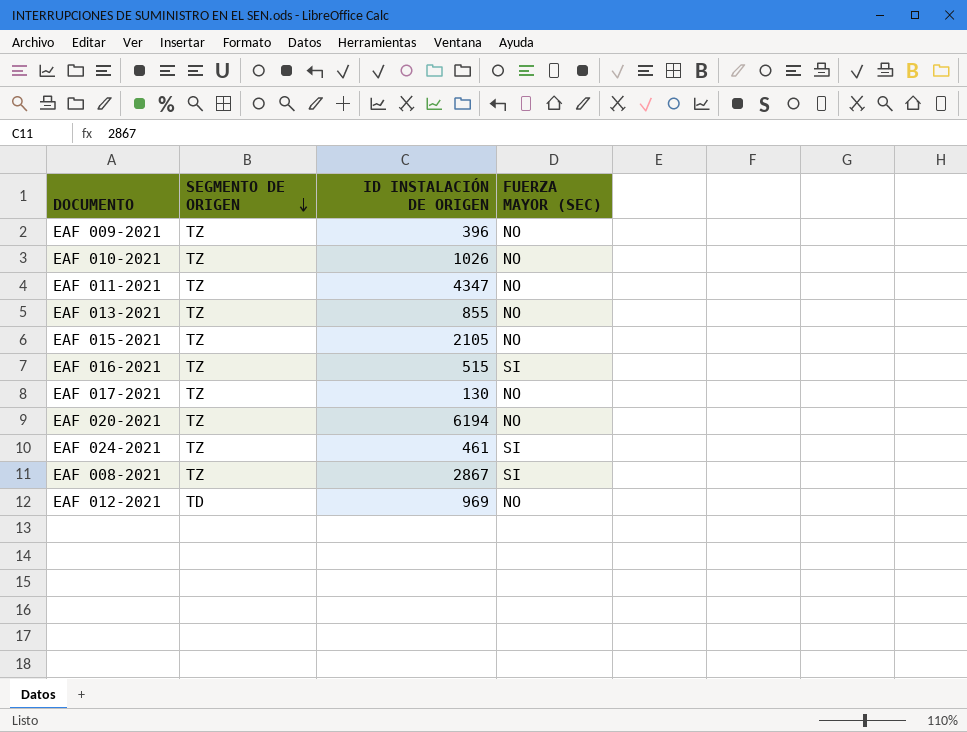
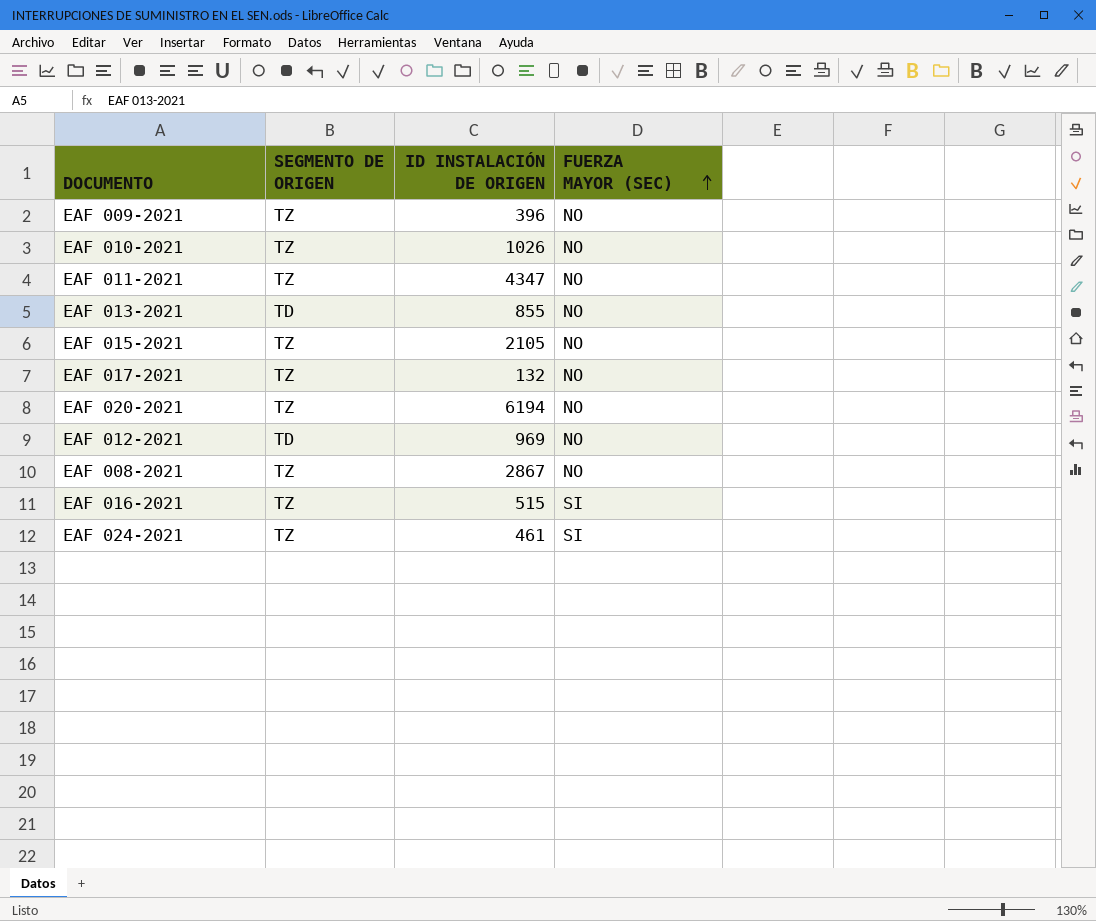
row order: SEGMENTO DE ORIGEN descending -> FUERZA MAYOR (SEC) ascending
EAF 013-2021 | SEGMENTO DE ORIGEN: TZ -> TD
EAF 017-2021 | ID INSTALACIÓN DE ORIGEN: 130 -> 132
EAF 008-2021 | FUERZA MAYOR (SEC): SI -> NO

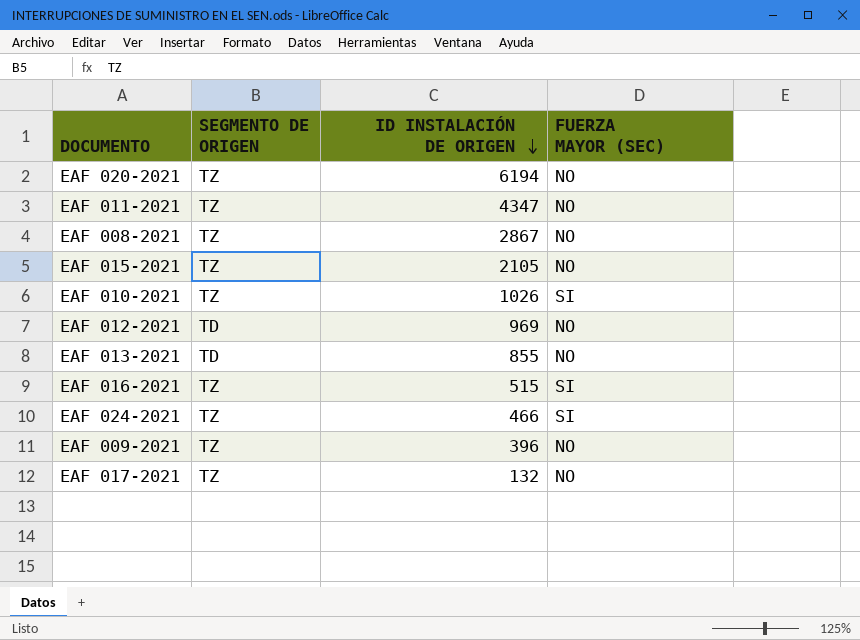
row order: FUERZA MAYOR (SEC) ascending -> ID INSTALACIÓN DE ORIGEN descending
EAF 010-2021 | FUERZA MAYOR (SEC): NO -> SI
EAF 024-2021 | ID INSTALACIÓN DE ORIGEN: 461 -> 466

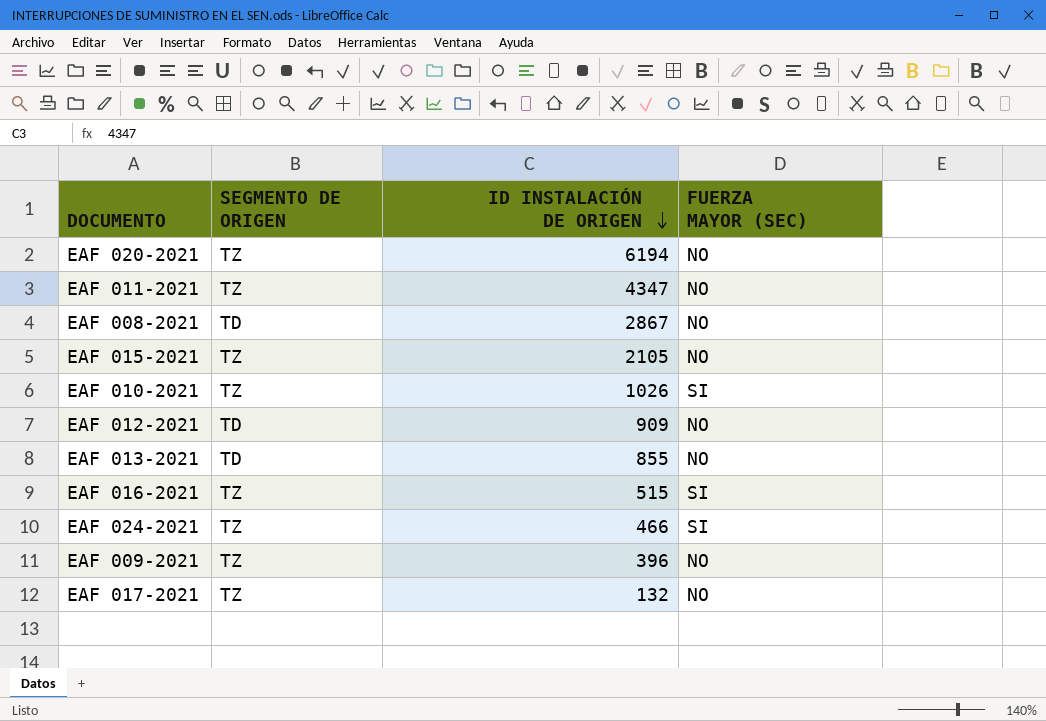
EAF 008-2021 | SEGMENTO DE ORIGEN: TZ -> TD
EAF 012-2021 | ID INSTALACIÓN DE ORIGEN: 969 -> 909

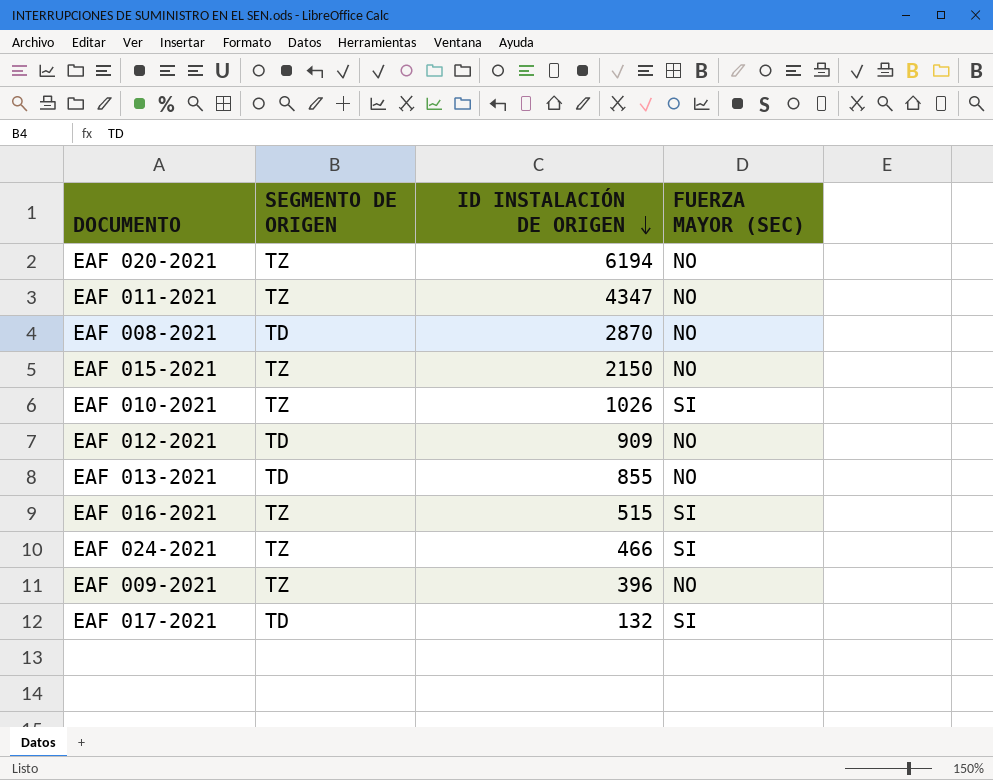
EAF 008-2021 | ID INSTALACIÓN DE ORIGEN: 2867 -> 2870
EAF 015-2021 | ID INSTALACIÓN DE ORIGEN: 2105 -> 2150
EAF 017-2021 | SEGMENTO DE ORIGEN: TZ -> TD
EAF 017-2021 | FUERZA MAYOR (SEC): NO -> SI

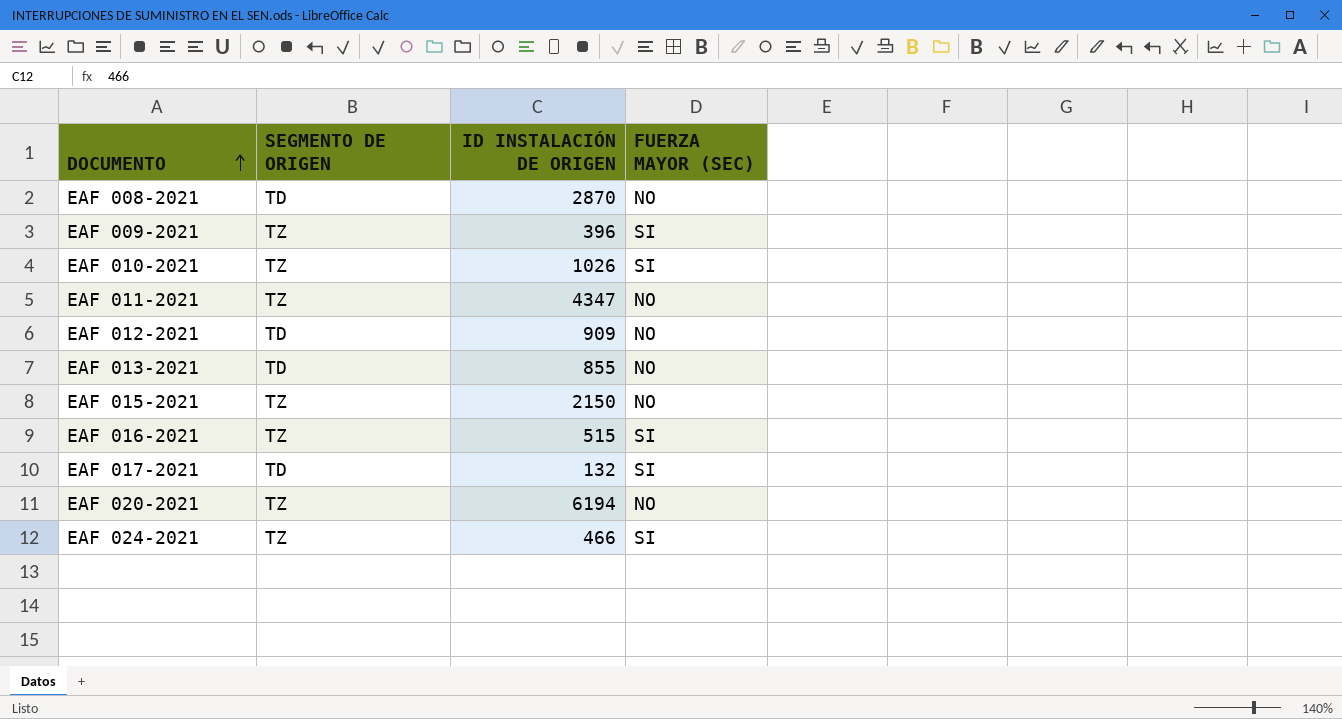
row order: ID INSTALACIÓN DE ORIGEN descending -> DOCUMENTO ascending
EAF 009-2021 | FUERZA MAYOR (SEC): NO -> SI

